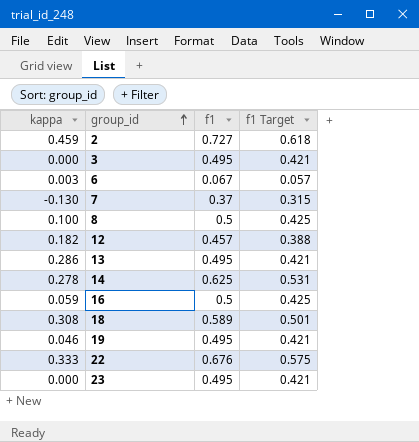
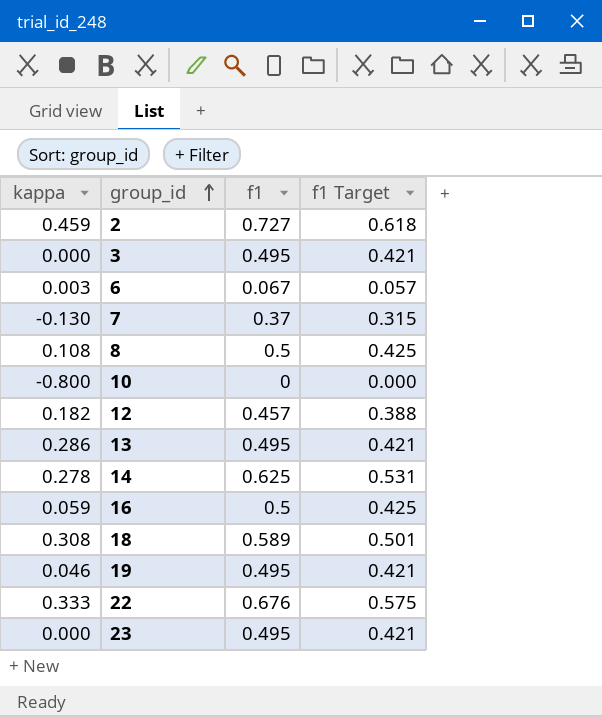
8 | kappa: 0.100 -> 0.108
row 10: none -> -0.800 | 0 | 0.000

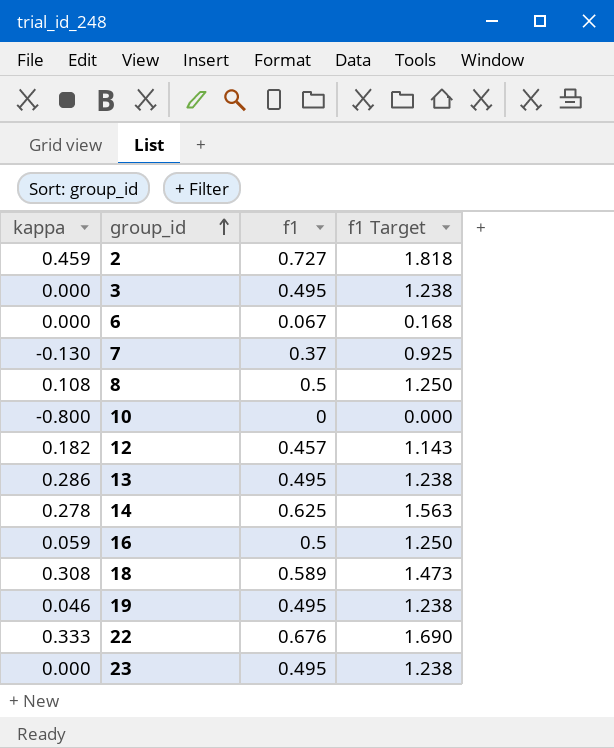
column f1 Target | formula: [f1] * 0.85 -> [f1] * 2.5
6 | kappa: 0.003 -> 0.000

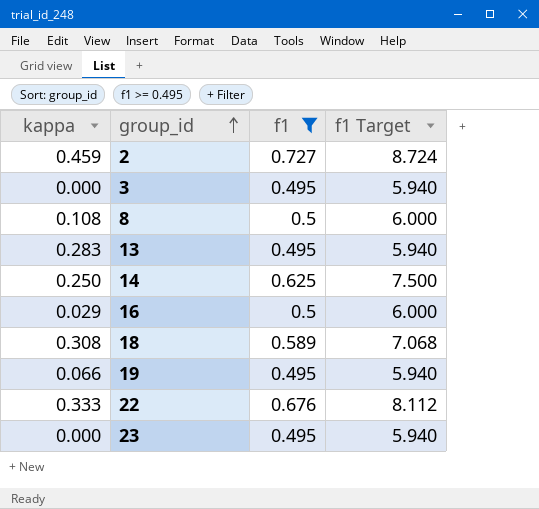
filter: none -> f1 >= 0.495
column f1 Target | formula: [f1] * 2.5 -> [f1] * 12
13 | kappa: 0.286 -> 0.283
14 | kappa: 0.278 -> 0.250
16 | kappa: 0.059 -> 0.029
19 | kappa: 0.046 -> 0.066

